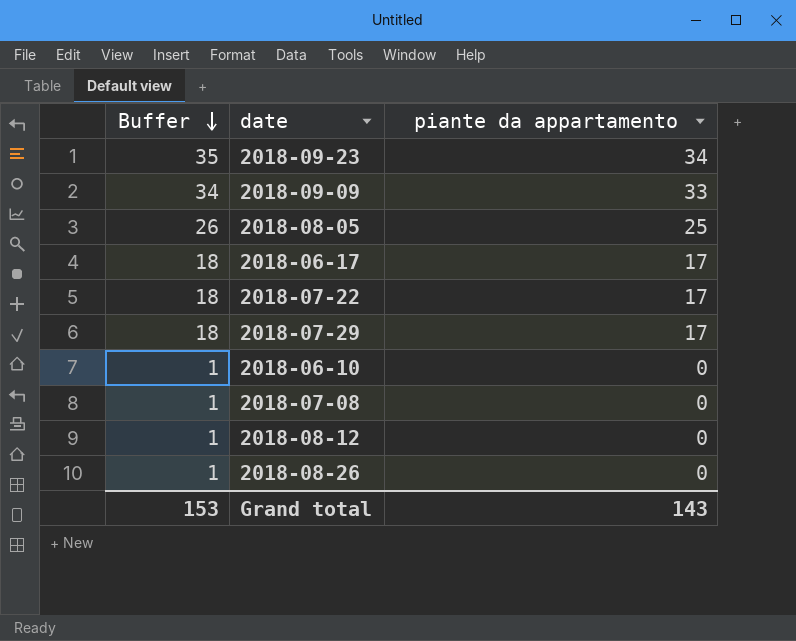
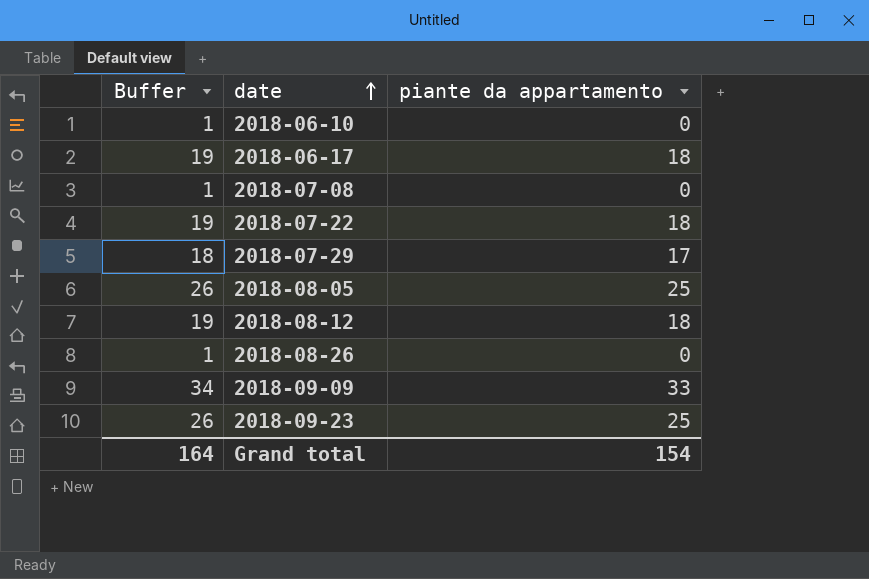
row order: Buffer descending -> date ascending
2018-06-17 | Buffer: 18 -> 19
2018-06-17 | piante da appartamento: 17 -> 18
2018-07-22 | Buffer: 18 -> 19
2018-07-22 | piante da appartamento: 17 -> 18
2018-08-12 | Buffer: 1 -> 19
2018-08-12 | piante da appartamento: 0 -> 18
2018-09-23 | Buffer: 35 -> 26
2018-09-23 | piante da appartamento: 34 -> 25
Grand total | Buffer: 153 -> 164
Grand total | piante da appartamento: 143 -> 154

